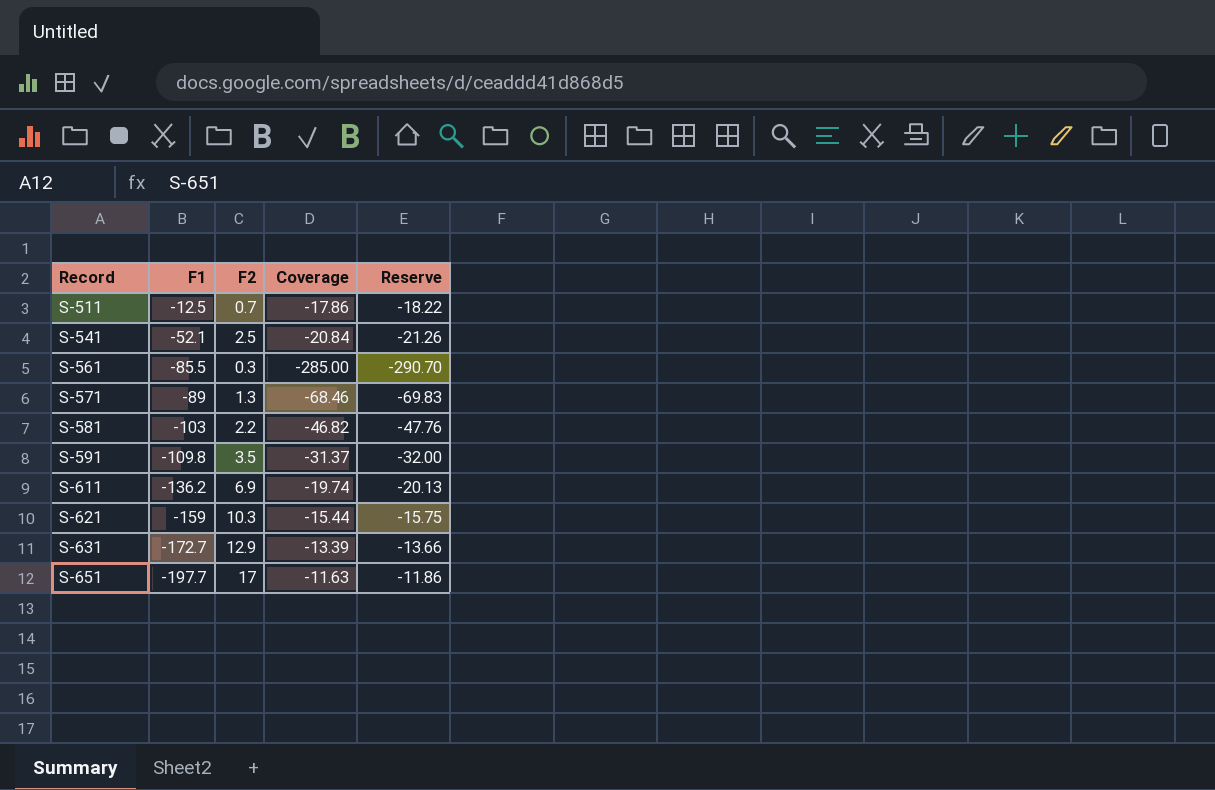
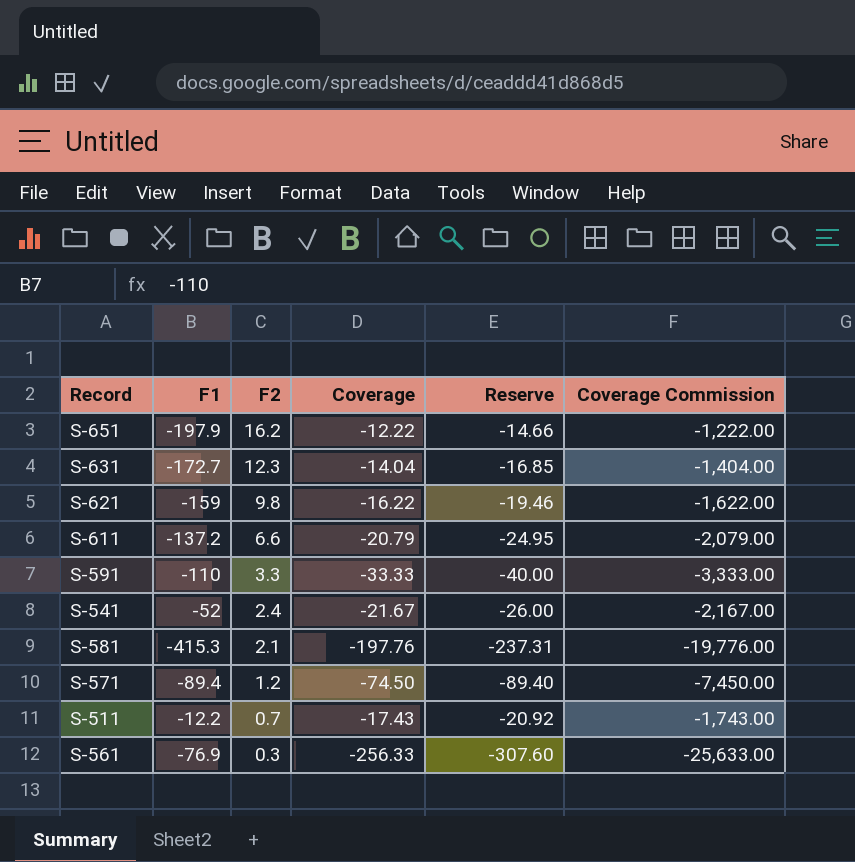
row order: Record ascending -> F2 descending
column Reserve | formula: [Coverage] * 1.02 -> [Coverage] * 1.2
column Coverage Commission | formula: none -> [Coverage] * 100
S-651 | F1: -197.7 -> -197.9
S-651 | F2: 17 -> 16.2
S-651 | Coverage: -11.63 -> -12.22
S-631 | F2: 12.9 -> 12.3
S-631 | Coverage: -13.39 -> -14.04
S-621 | F2: 10.3 -> 9.8
S-621 | Coverage: -15.44 -> -16.22
S-611 | F1: -136.2 -> -137.2
S-611 | F2: 6.9 -> 6.6
S-611 | Coverage: -19.74 -> -20.79
S-591 | F1: -109.8 -> -110
S-591 | F2: 3.5 -> 3.3
S-591 | Coverage: -31.37 -> -33.33
S-541 | F1: -52.1 -> -52
S-541 | F2: 2.5 -> 2.4
S-541 | Coverage: -20.84 -> -21.67
S-581 | F1: -103 -> -415.3
S-581 | F2: 2.2 -> 2.1
S-581 | Coverage: -46.82 -> -197.76
S-571 | F1: -89 -> -89.4
S-571 | F2: 1.3 -> 1.2
S-571 | Coverage: -68.46 -> -74.50
S-511 | F1: -12.5 -> -12.2
S-511 | Coverage: -17.86 -> -17.43
S-561 | F1: -85.5 -> -76.9
S-561 | Coverage: -285.00 -> -256.33

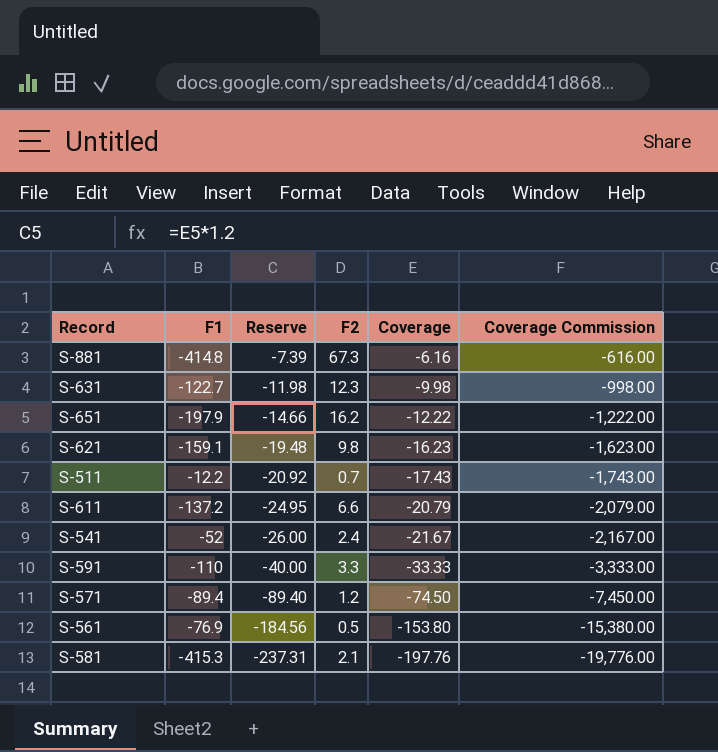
row order: F2 descending -> Reserve descending
column Reserve | position: 5 -> 3
row S-881: none -> -414.8 | -7.39 | 67.3 | -6.16 | -616.00
S-631 | F1: -172.7 -> -122.7
S-631 | Reserve: -16.85 -> -11.98
S-631 | Coverage: -14.04 -> -9.98
S-631 | Coverage Commission: -1,404.00 -> -998.00
S-621 | F1: -159 -> -159.1
S-621 | Reserve: -19.46 -> -19.48
S-621 | Coverage: -16.22 -> -16.23
S-621 | Coverage Commission: -1,622.00 -> -1,623.00
S-561 | Reserve: -307.60 -> -184.56
S-561 | F2: 0.3 -> 0.5
S-561 | Coverage: -256.33 -> -153.80
S-561 | Coverage Commission: -25,633.00 -> -15,380.00

